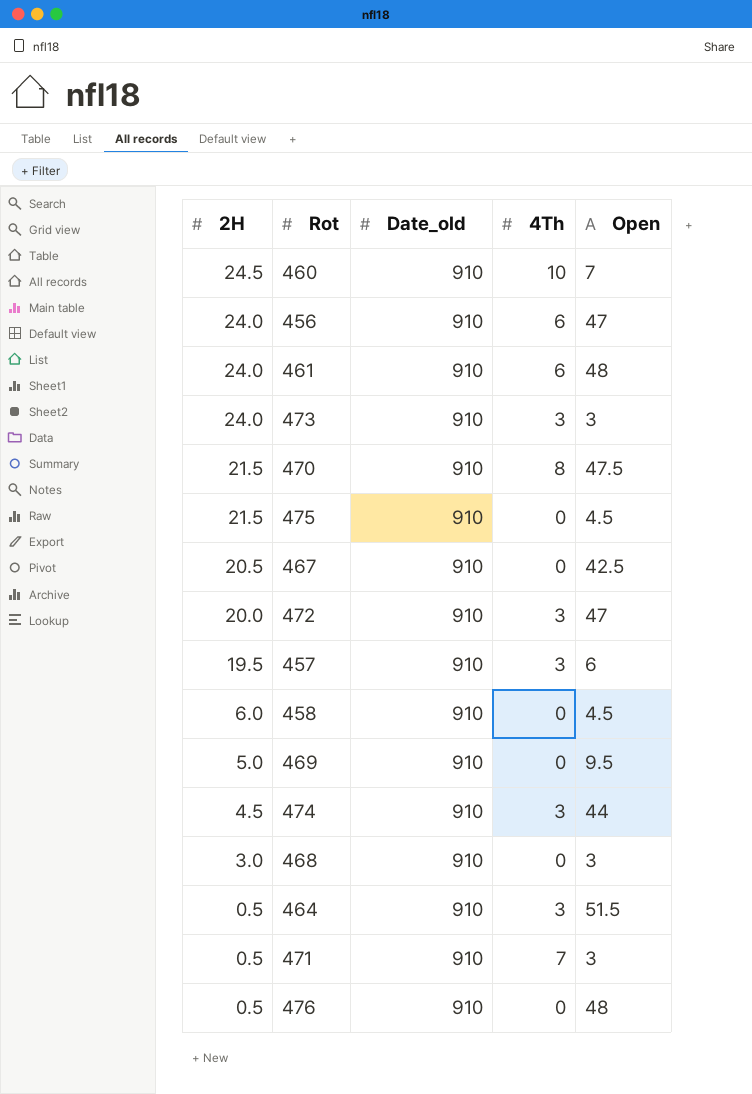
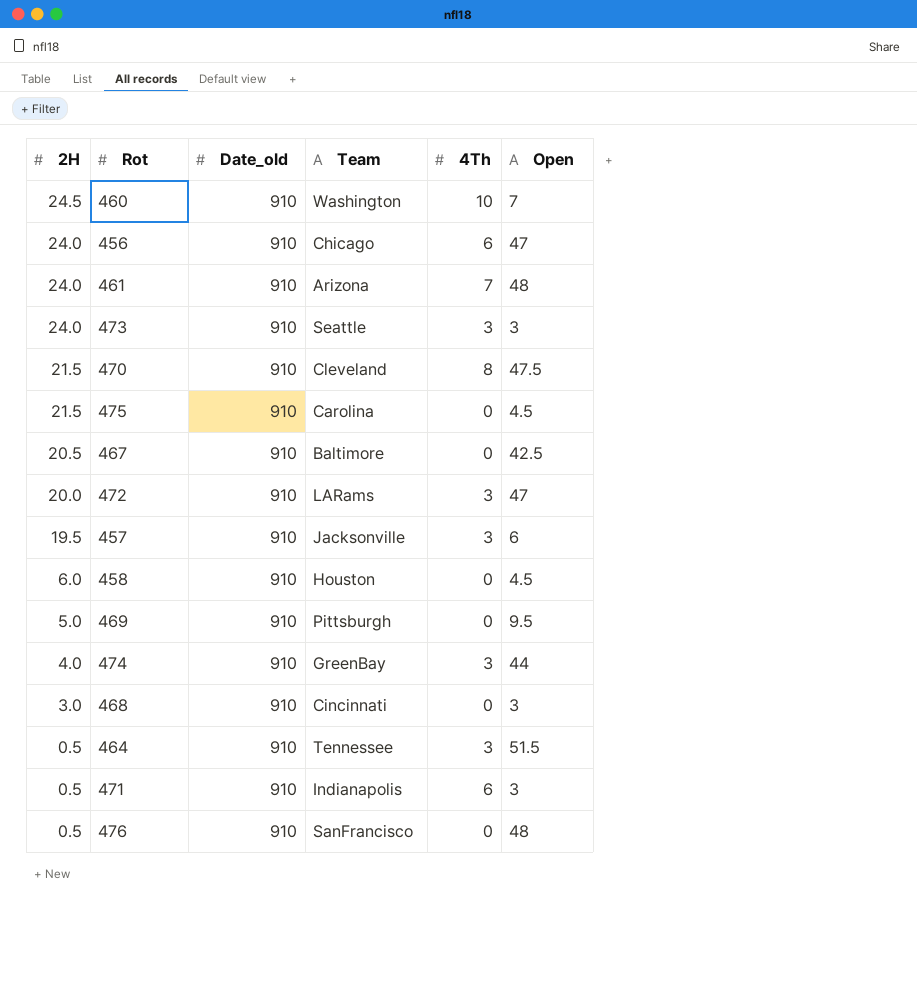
column Team | position: none -> 4
461 | 4Th: 6 -> 7
474 | 2H: 4.5 -> 4.0
471 | 4Th: 7 -> 6

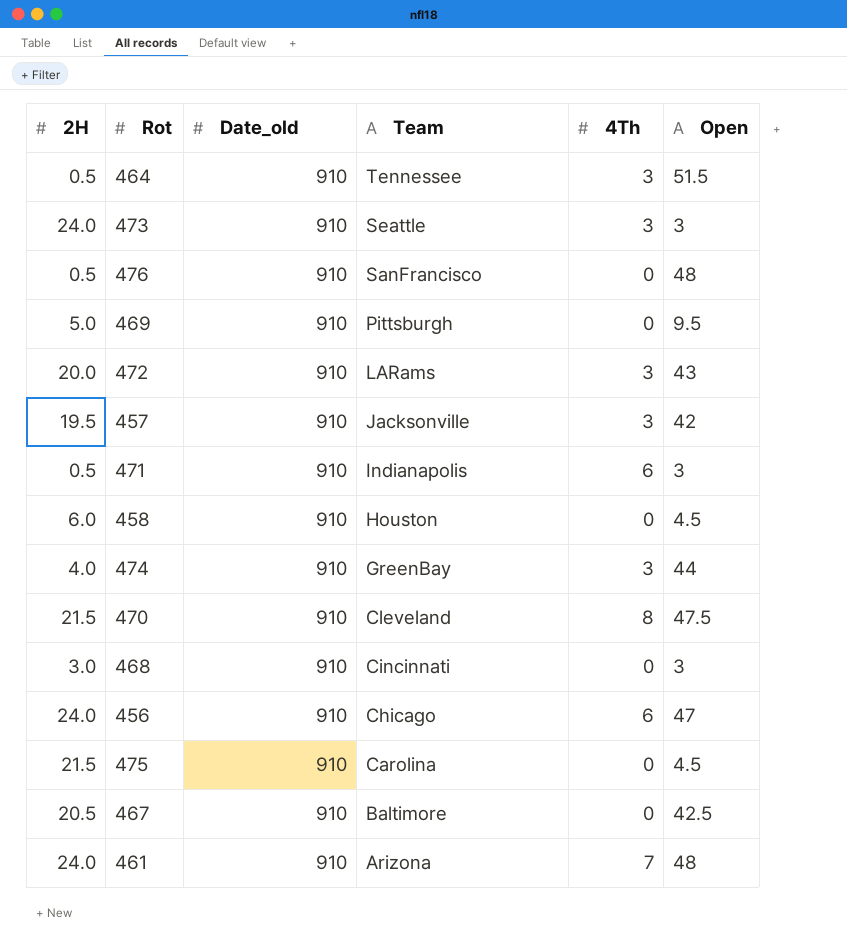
row order: 2H descending -> Team descending
row 460: 24.5 | 910 | Washington | 10 | 7 -> none
472 | Open: 47 -> 43
457 | Open: 6 -> 42

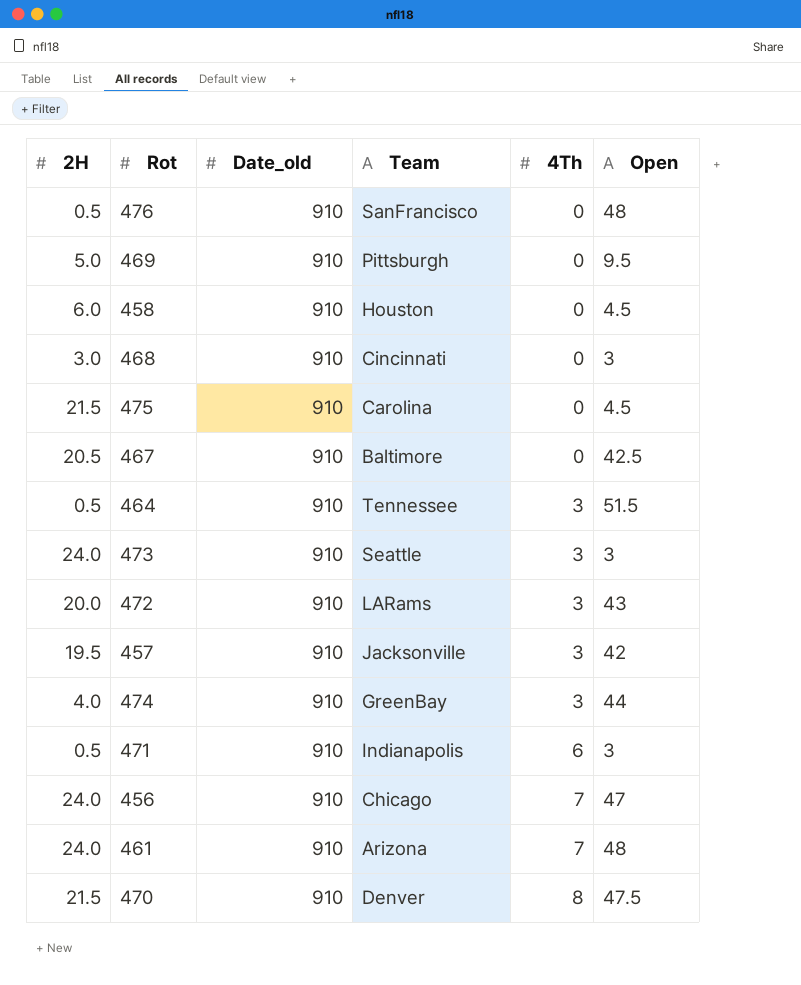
row order: Team descending -> 4Th ascending
456 | 4Th: 6 -> 7
470 | Team: Cleveland -> Denver

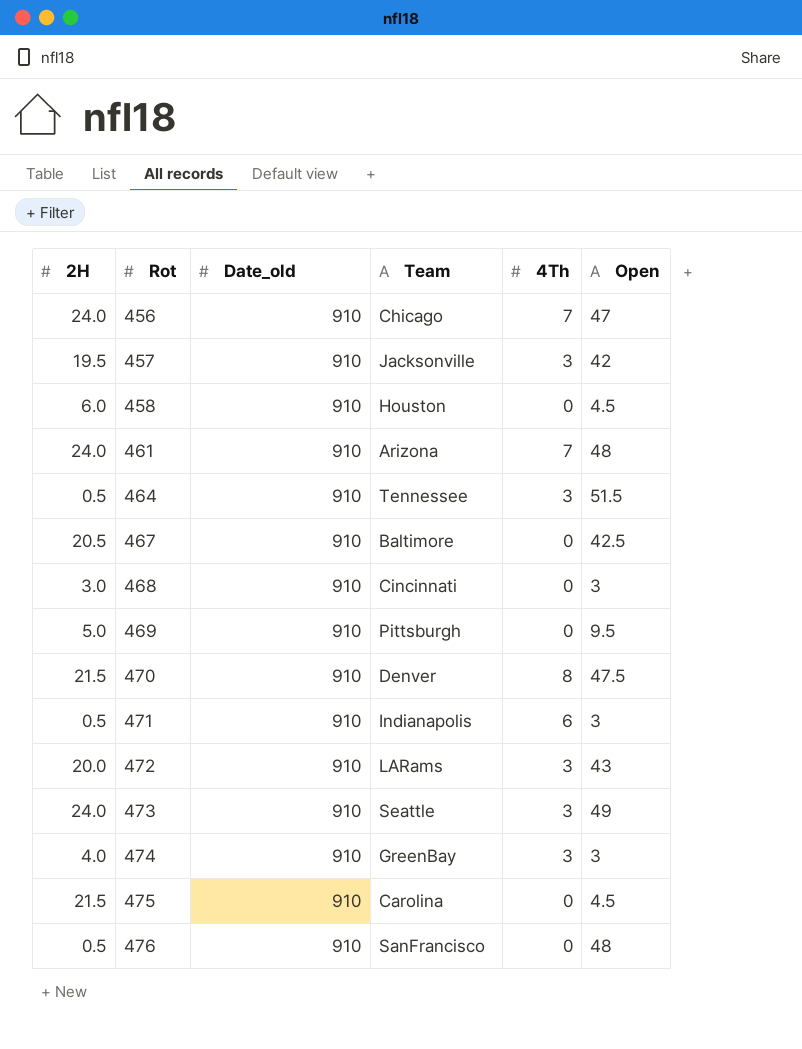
row order: 4Th ascending -> Rot ascending
473 | Open: 3 -> 49
474 | Open: 44 -> 3

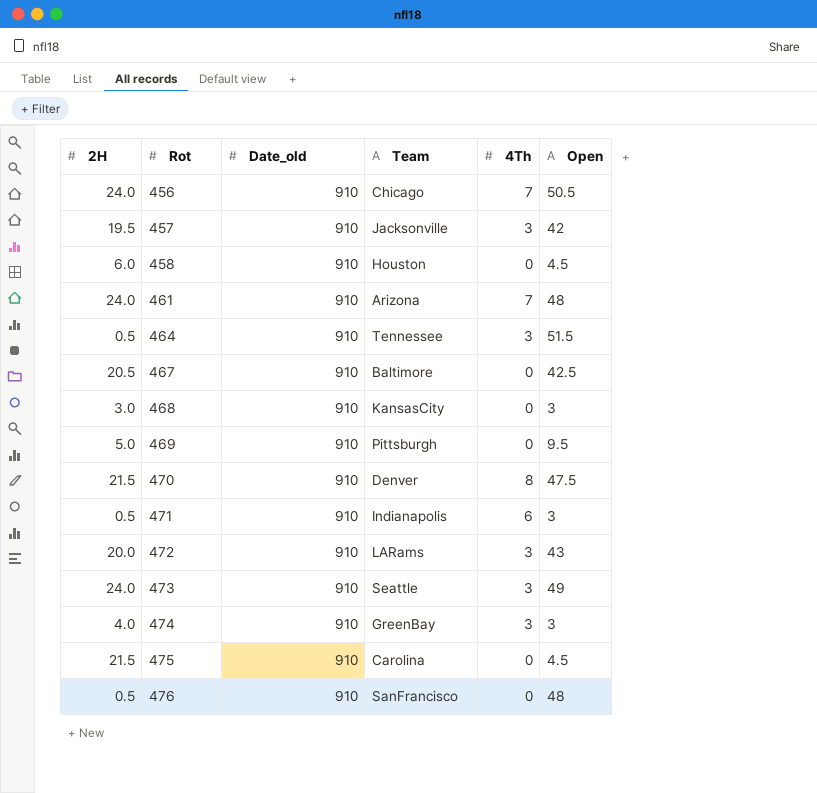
456 | Open: 47 -> 50.5
468 | Team: Cincinnati -> KansasCity

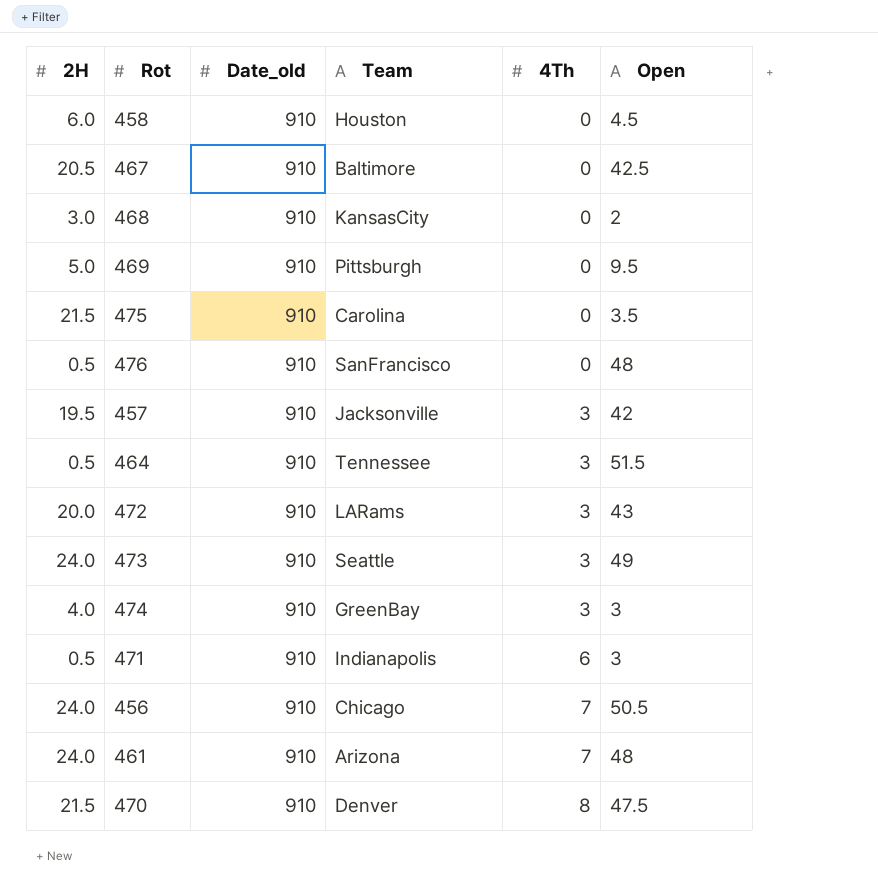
row order: Rot ascending -> 4Th ascending
468 | Open: 3 -> 2
475 | Open: 4.5 -> 3.5

